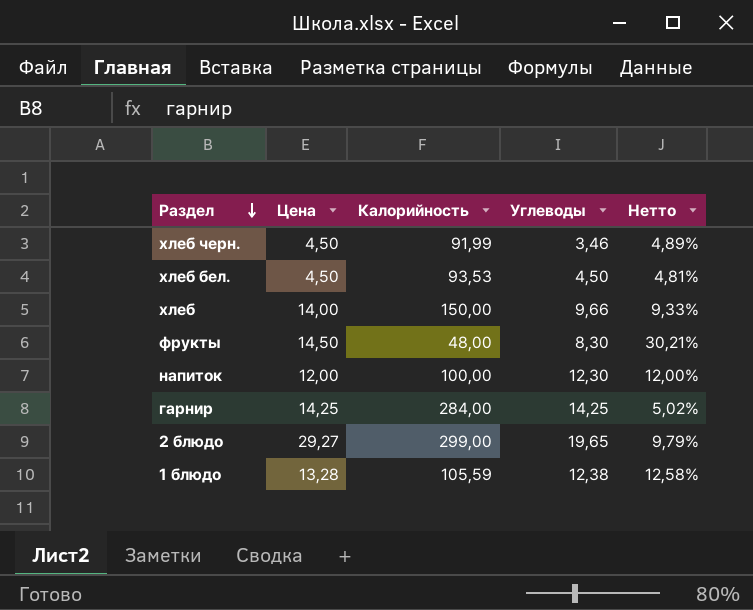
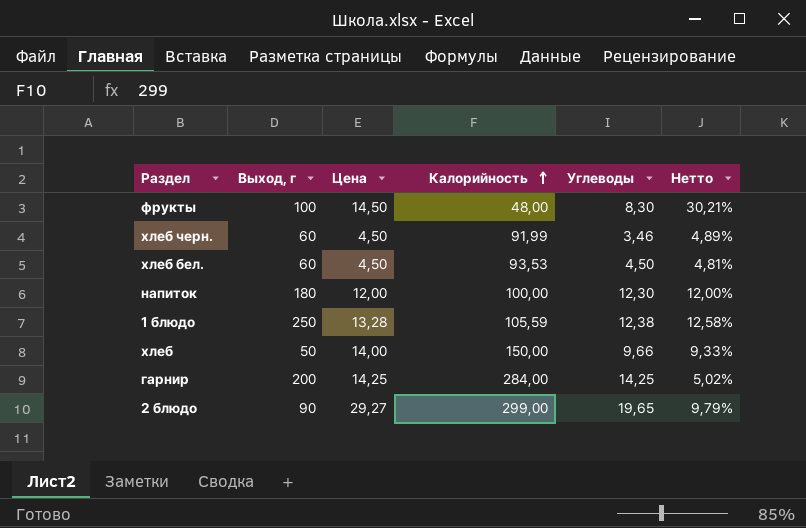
row order: Раздел descending -> Калорийность ascending
column Выход, г | position: none -> 2

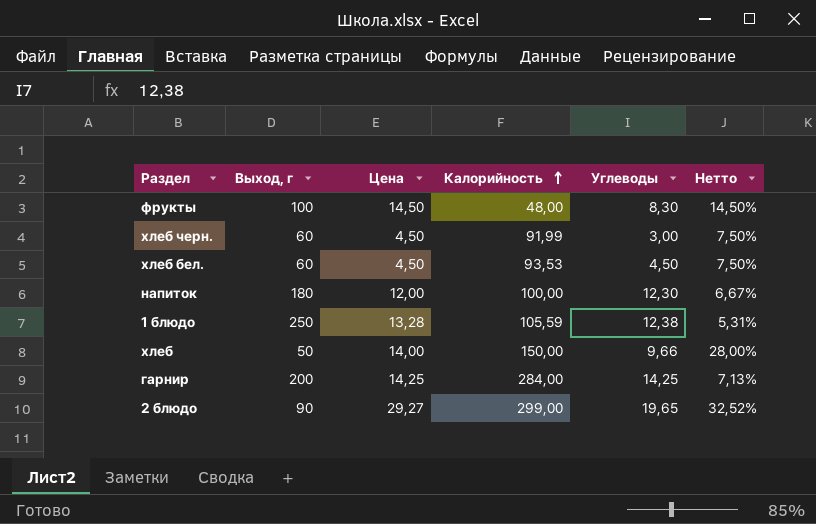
column Нетто | formula: [Цена] / [Калорийность] -> [Цена] / [Выход, г]
хлеб черн. | Углеводы: 3,46 -> 3,00

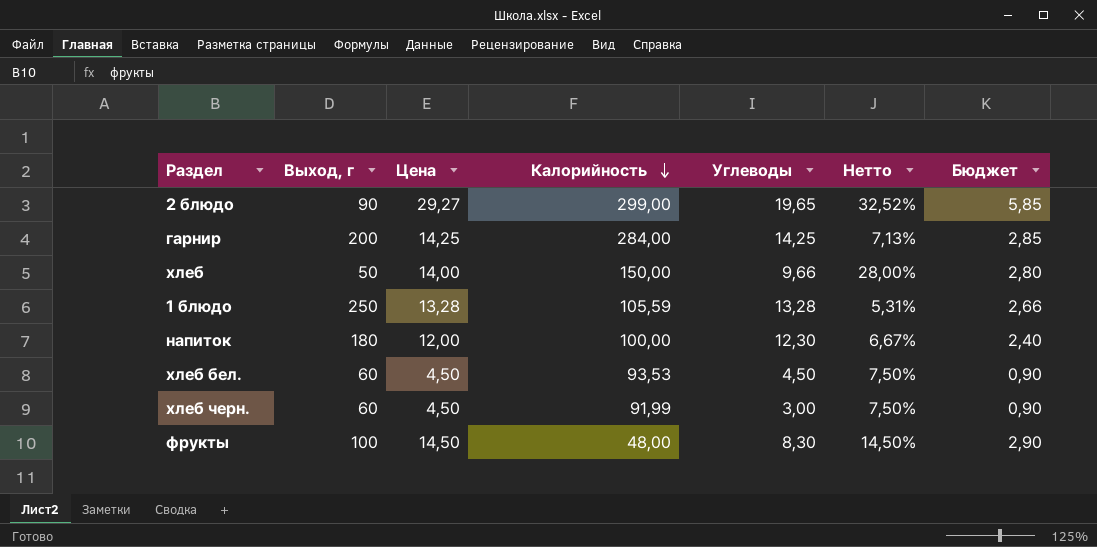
row order: Калорийность ascending -> Калорийность descending
column Бюджет | formula: none -> [Цена] * 0,2
1 блюдо | Углеводы: 12,38 -> 13,28

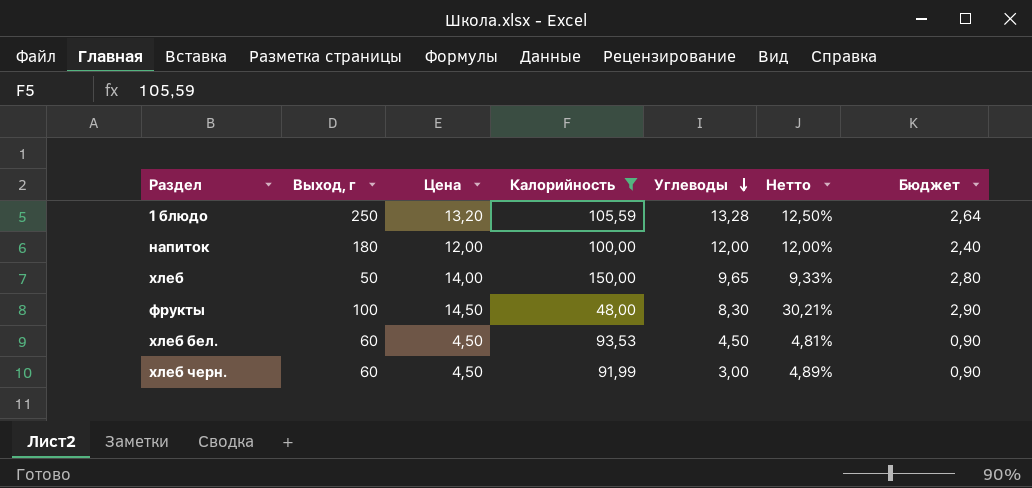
filter: none -> Калорийность <= 150,00
row order: Калорийность descending -> Углеводы descending
column Нетто | formula: [Цена] / [Выход, г] -> [Цена] / [Калорийность]
1 блюдо | Цена: 13,28 -> 13,20
1 блюдо | Бюджет: 2,66 -> 2,64
напиток | Углеводы: 12,30 -> 12,00
хлеб | Углеводы: 9,66 -> 9,65

